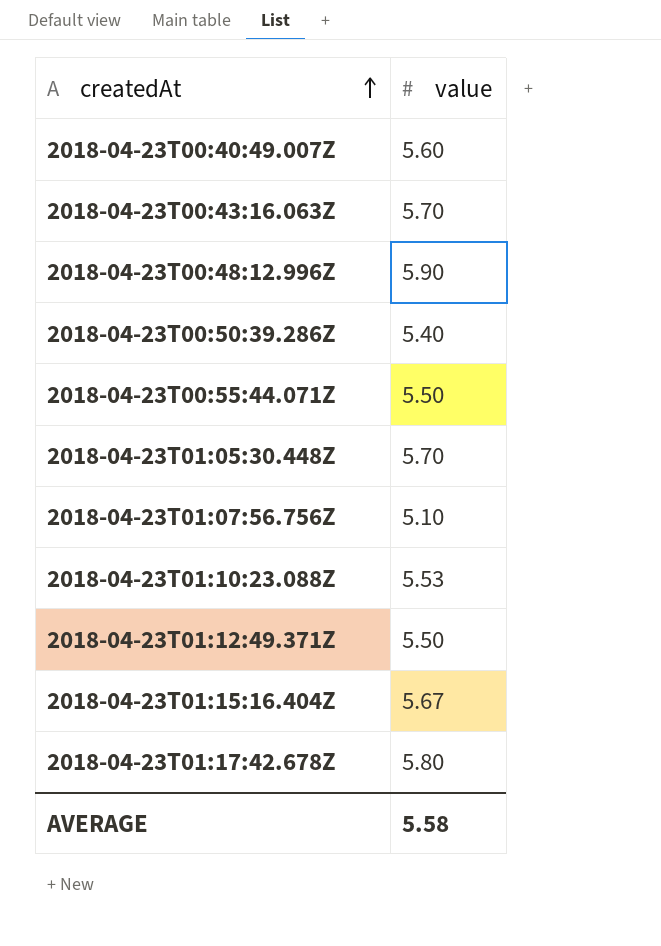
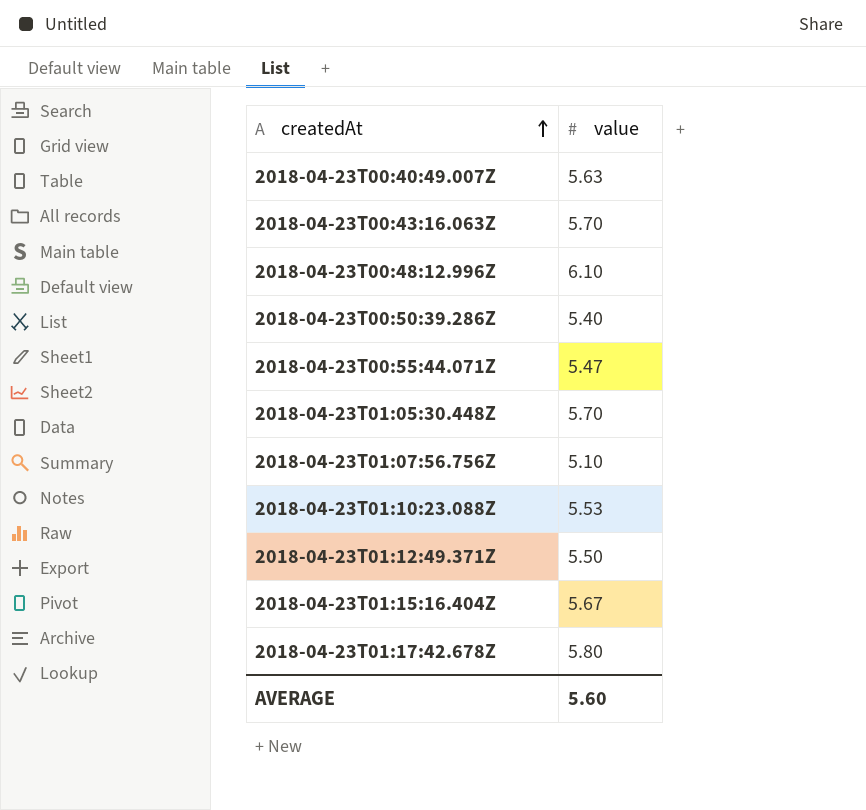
2018-04-23T00:40:49.007Z | value: 5.60 -> 5.63
2018-04-23T00:48:12.996Z | value: 5.90 -> 6.10
2018-04-23T00:55:44.071Z | value: 5.50 -> 5.47
AVERAGE | value: 5.58 -> 5.60

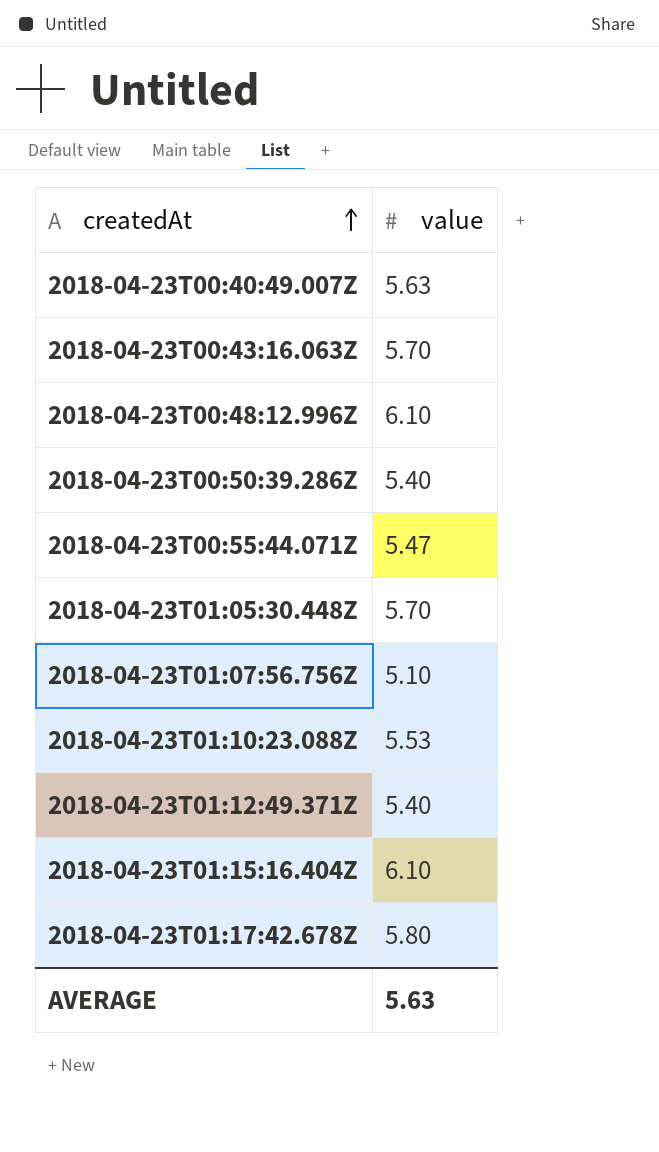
2018-04-23T01:12:49.371Z | value: 5.50 -> 5.40
2018-04-23T01:15:16.404Z | value: 5.67 -> 6.10
AVERAGE | value: 5.60 -> 5.63

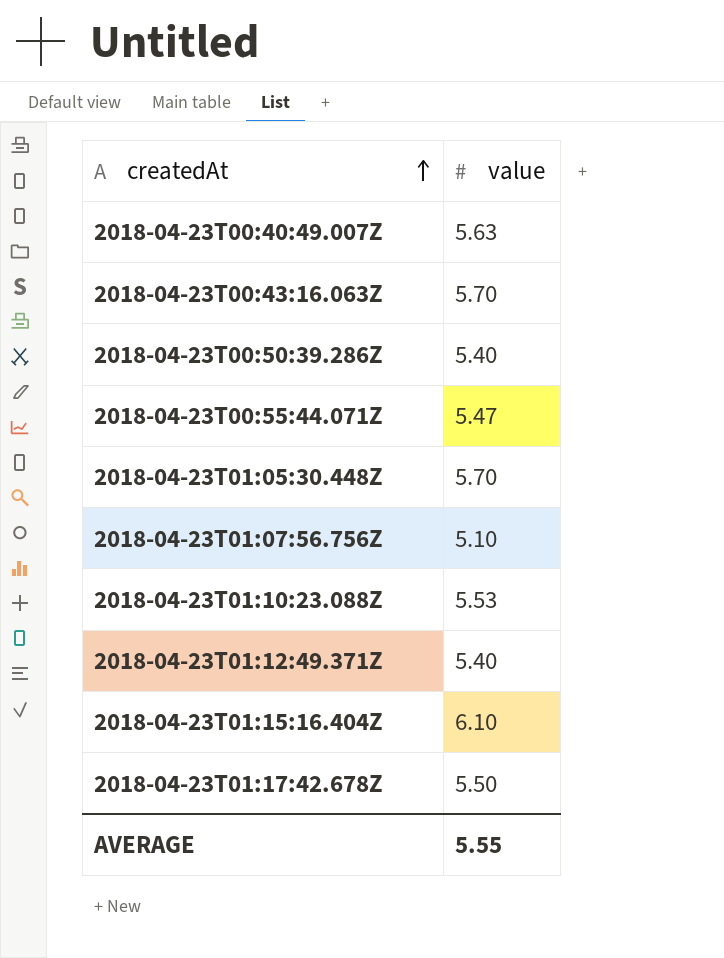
row 2018-04-23T00:48:12.996Z: 6.10 -> none
2018-04-23T01:17:42.678Z | value: 5.80 -> 5.50
AVERAGE | value: 5.63 -> 5.55

